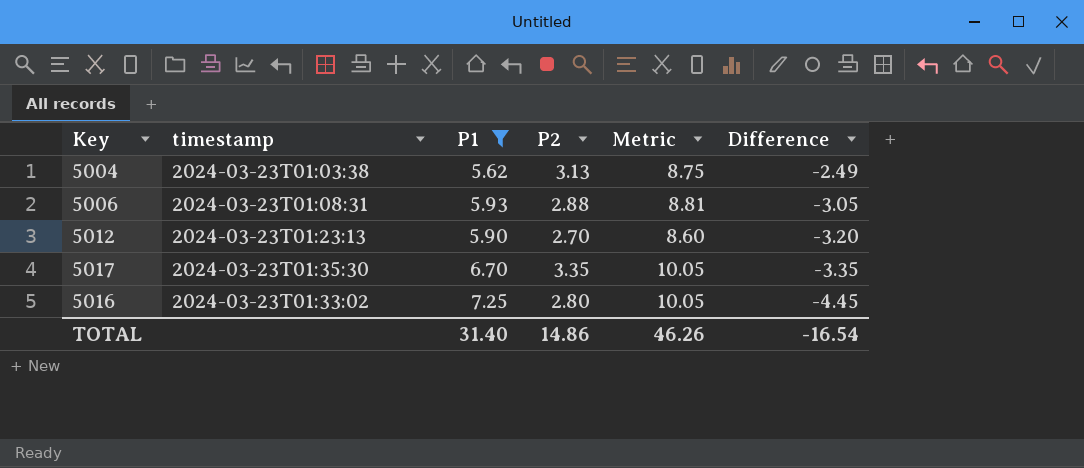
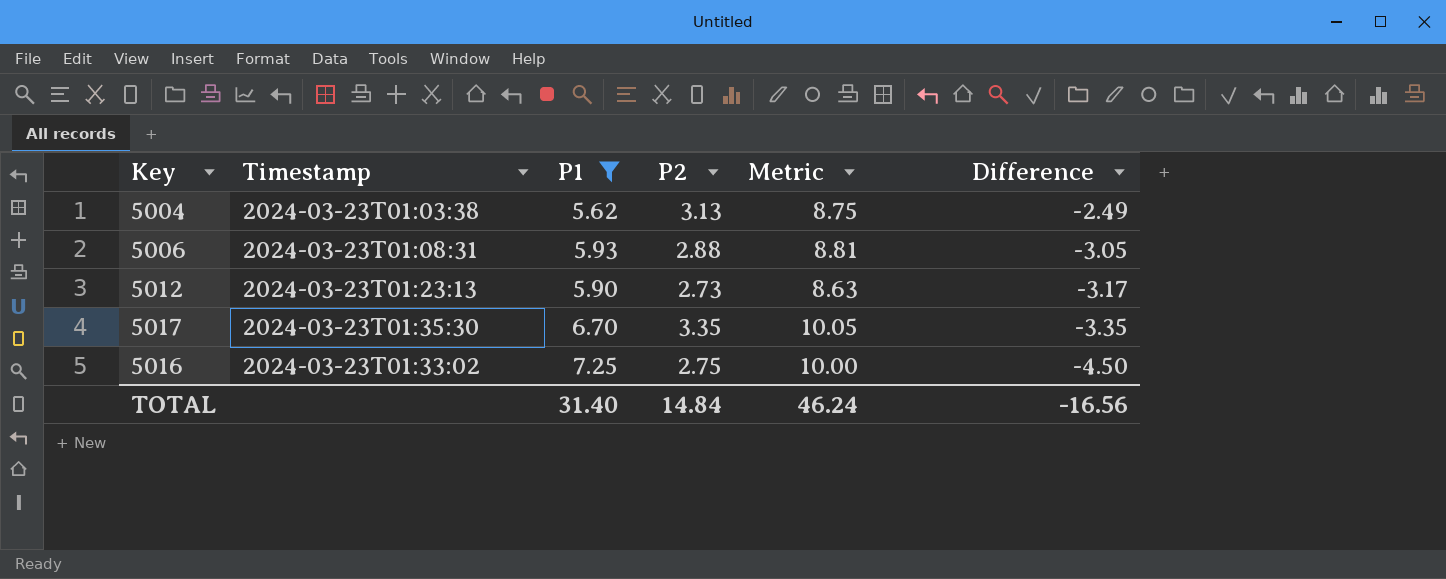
column name: timestamp -> Timestamp
5012 | P2: 2.70 -> 2.73
5012 | Metric: 8.60 -> 8.63
5012 | Difference: -3.20 -> -3.17
5016 | P2: 2.80 -> 2.75
5016 | Metric: 10.05 -> 10.00
5016 | Difference: -4.45 -> -4.50
TOTAL | P2: 14.86 -> 14.84
TOTAL | Metric: 46.26 -> 46.24
TOTAL | Difference: -16.54 -> -16.56

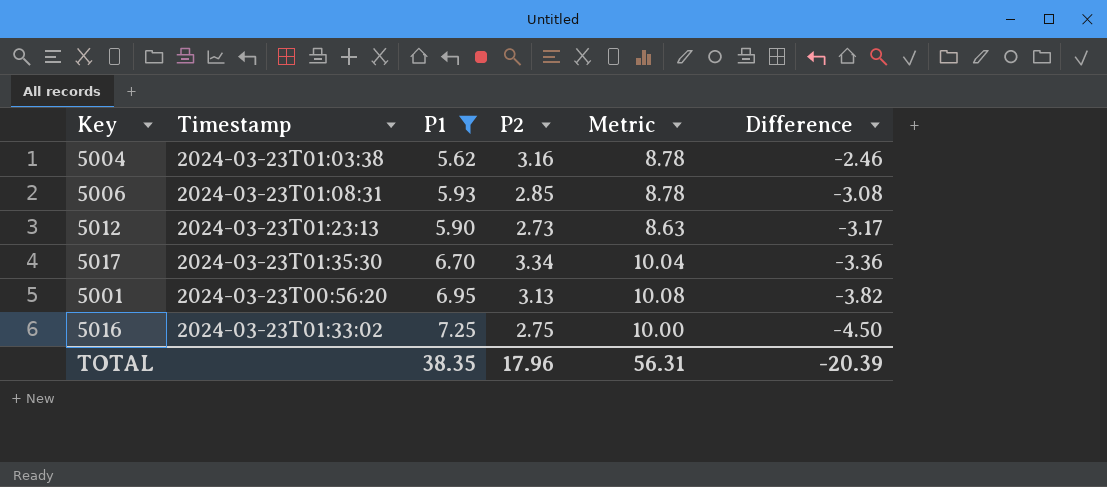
5004 | P2: 3.13 -> 3.16
5004 | Metric: 8.75 -> 8.78
5004 | Difference: -2.49 -> -2.46
5006 | P2: 2.88 -> 2.85
5006 | Metric: 8.81 -> 8.78
5006 | Difference: -3.05 -> -3.08
5017 | P2: 3.35 -> 3.34
5017 | Metric: 10.05 -> 10.04
5017 | Difference: -3.35 -> -3.36
row 5001: none -> 2024-03-23T00:56:20 | 6.95 | 3.13 | 10.08 | -3.82
TOTAL | P1: 31.40 -> 38.35
TOTAL | P2: 14.84 -> 17.96
TOTAL | Metric: 46.24 -> 56.31
TOTAL | Difference: -16.56 -> -20.39

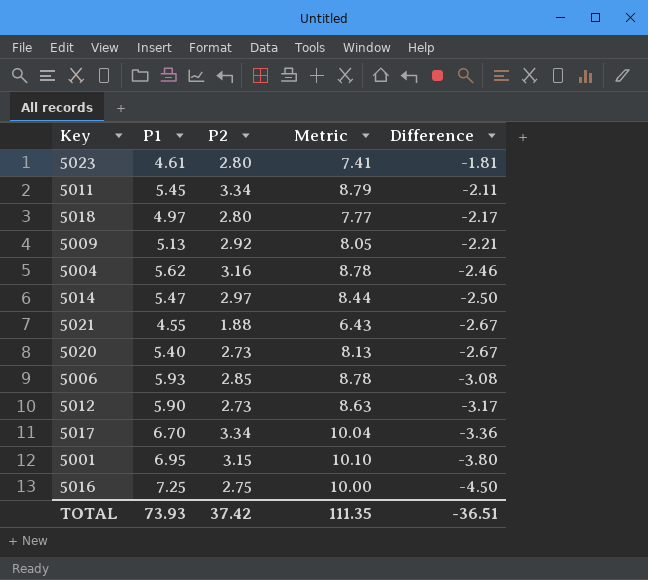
filter: P1 >= 5.62 -> none
column Timestamp | position: 2 -> none
5001 | P2: 3.13 -> 3.15
5001 | Metric: 10.08 -> 10.10
5001 | Difference: -3.82 -> -3.80
TOTAL | P1: 38.35 -> 73.93
TOTAL | P2: 17.96 -> 37.42
TOTAL | Metric: 56.31 -> 111.35
TOTAL | Difference: -20.39 -> -36.51

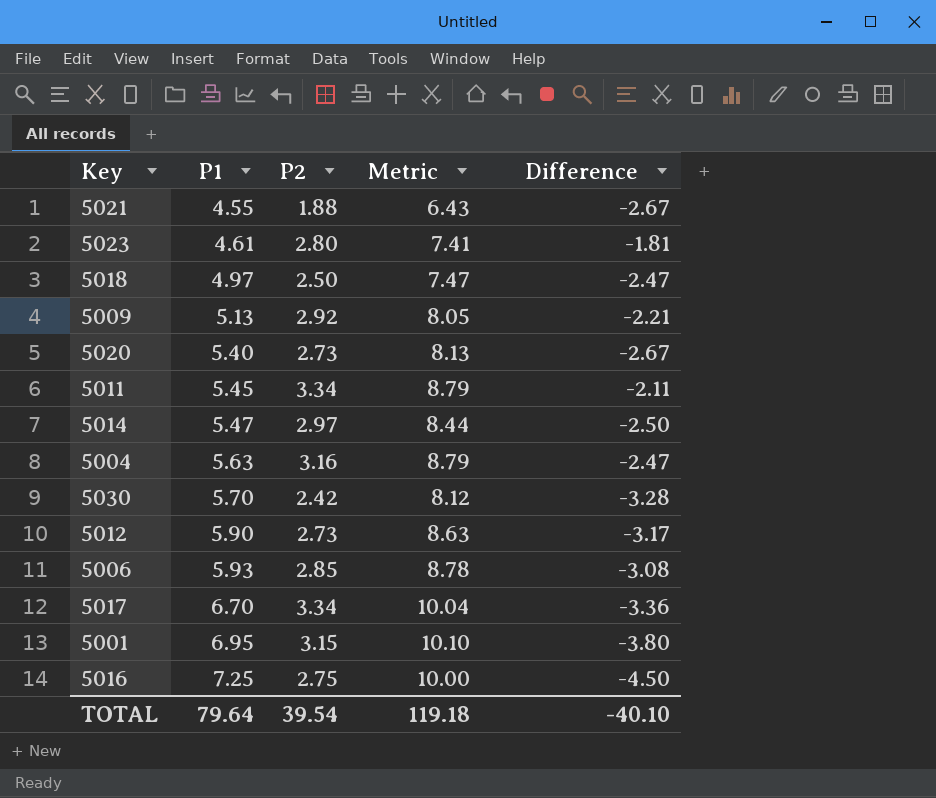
row order: Difference descending -> P1 ascending
5018 | P2: 2.80 -> 2.50
5018 | Metric: 7.77 -> 7.47
5018 | Difference: -2.17 -> -2.47
5004 | P1: 5.62 -> 5.63
5004 | Metric: 8.78 -> 8.79
5004 | Difference: -2.46 -> -2.47
row 5030: none -> 5.70 | 2.42 | 8.12 | -3.28
TOTAL | P1: 73.93 -> 79.64
TOTAL | P2: 37.42 -> 39.54
TOTAL | Metric: 111.35 -> 119.18
TOTAL | Difference: -36.51 -> -40.10

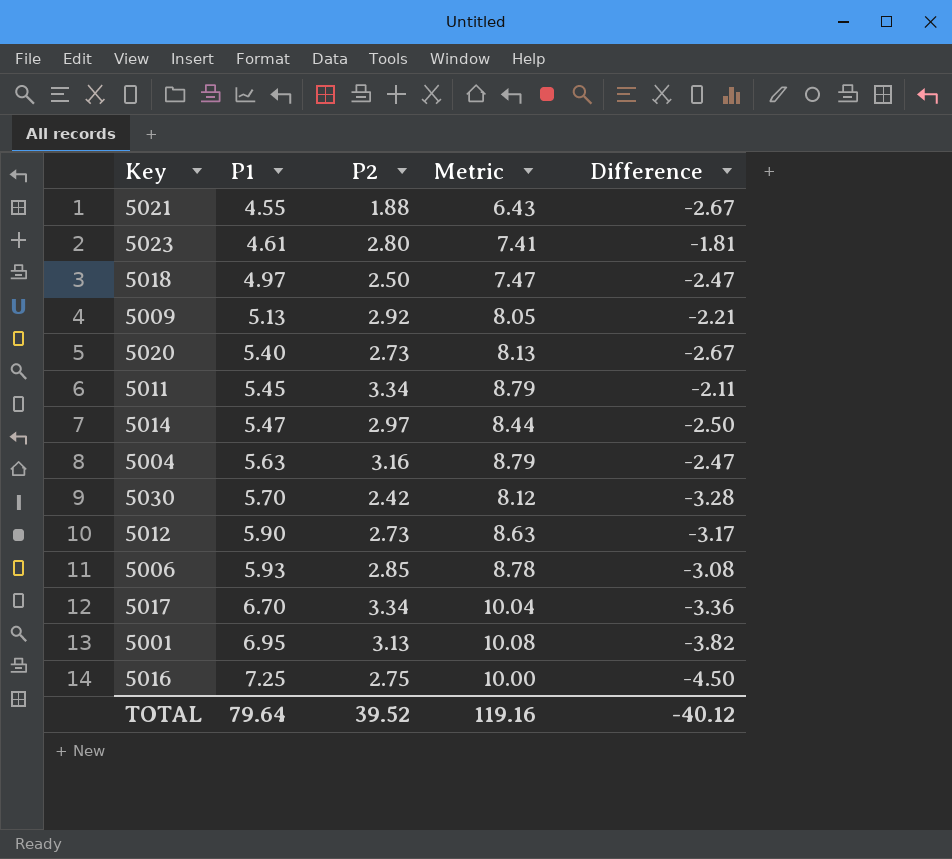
5001 | P2: 3.15 -> 3.13
5001 | Metric: 10.10 -> 10.08
5001 | Difference: -3.80 -> -3.82
TOTAL | P2: 39.54 -> 39.52
TOTAL | Metric: 119.18 -> 119.16
TOTAL | Difference: -40.10 -> -40.12

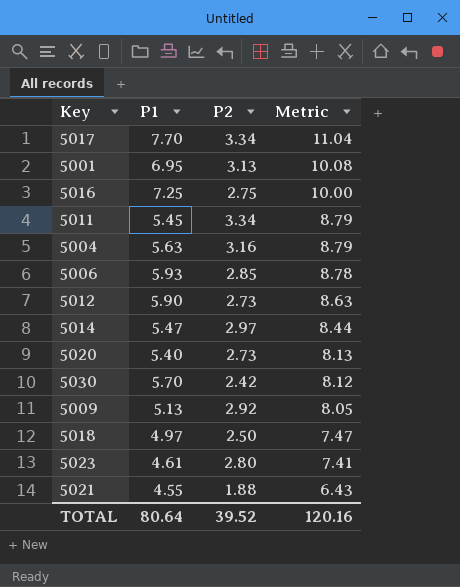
row order: P1 ascending -> Metric descending
column Difference | formula: [P2] - [P1] -> none
5017 | P1: 6.70 -> 7.70
5017 | Metric: 10.04 -> 11.04
TOTAL | P1: 79.64 -> 80.64
TOTAL | Metric: 119.16 -> 120.16

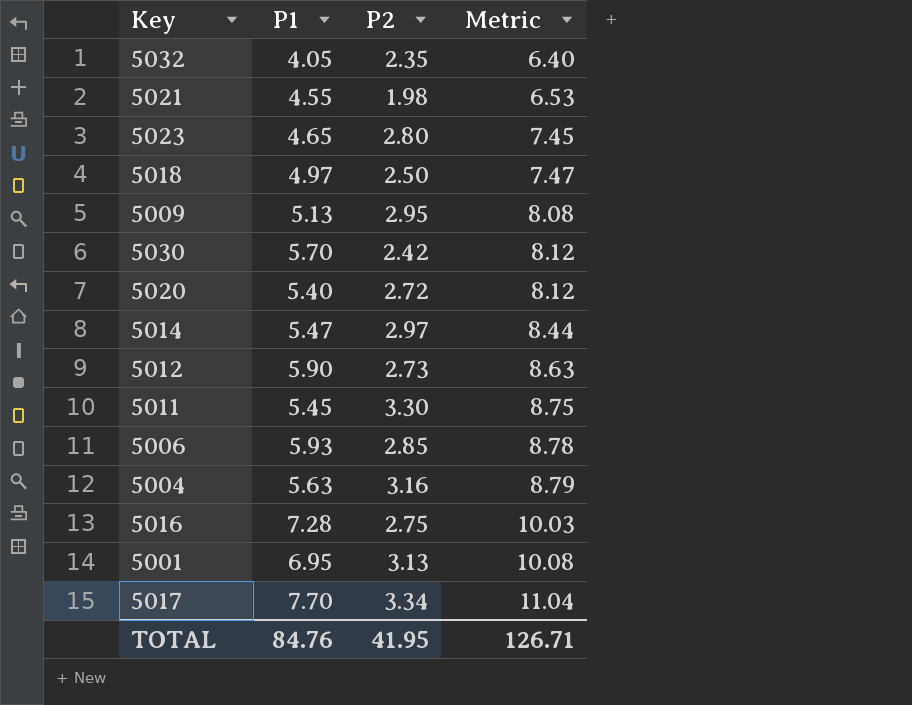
row order: Metric descending -> Metric ascending
row 5032: none -> 4.05 | 2.35 | 6.40
5021 | P2: 1.88 -> 1.98
5021 | Metric: 6.43 -> 6.53
5023 | P1: 4.61 -> 4.65
5023 | Metric: 7.41 -> 7.45
5009 | P2: 2.92 -> 2.95
5009 | Metric: 8.05 -> 8.08
5020 | P2: 2.73 -> 2.72
5020 | Metric: 8.13 -> 8.12
5011 | P2: 3.34 -> 3.30
5011 | Metric: 8.79 -> 8.75
5016 | P1: 7.25 -> 7.28
5016 | Metric: 10.00 -> 10.03
TOTAL | P1: 80.64 -> 84.76
TOTAL | P2: 39.52 -> 41.95
TOTAL | Metric: 120.16 -> 126.71

